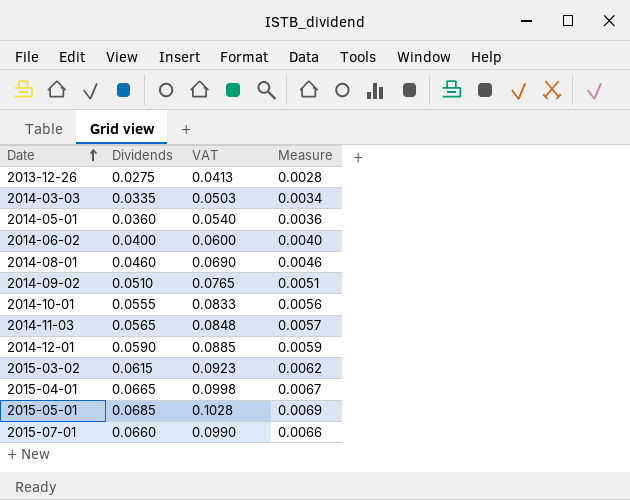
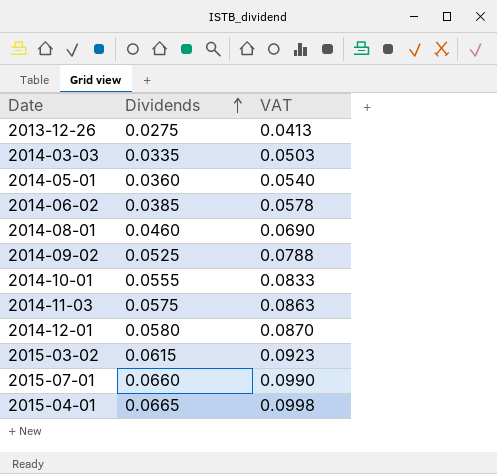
row order: Date ascending -> Dividends ascending
column Measure | formula: [Dividends] * 0.1 -> none
row 2015-05-01: 0.0685 | 0.1028 | 0.0069 -> none
2014-06-02 | Dividends: 0.0400 -> 0.0385
2014-06-02 | VAT: 0.0600 -> 0.0578
2014-09-02 | Dividends: 0.0510 -> 0.0525
2014-09-02 | VAT: 0.0765 -> 0.0788
2014-11-03 | Dividends: 0.0565 -> 0.0575
2014-11-03 | VAT: 0.0848 -> 0.0863
2014-12-01 | Dividends: 0.0590 -> 0.0580
2014-12-01 | VAT: 0.0885 -> 0.0870

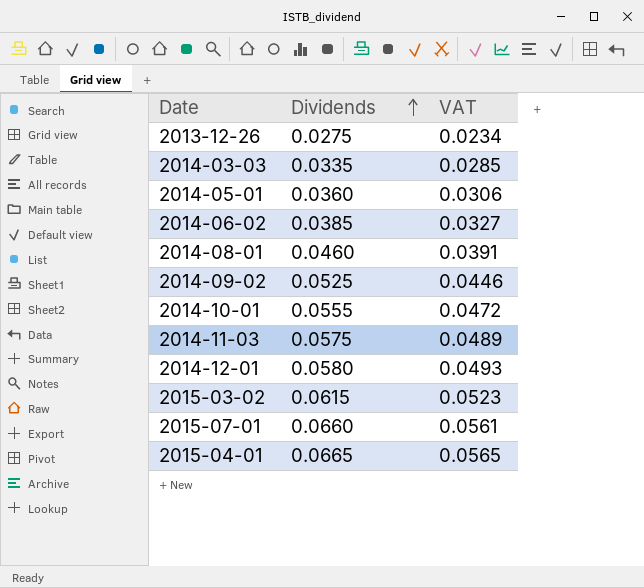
column VAT | formula: [Dividends] * 1.5 -> [Dividends] * 0.85

